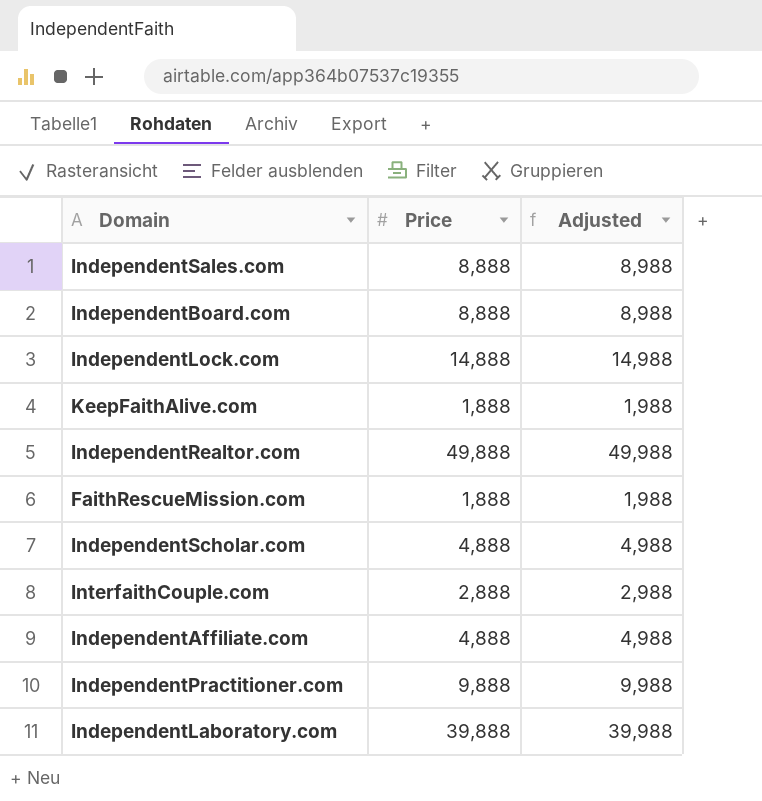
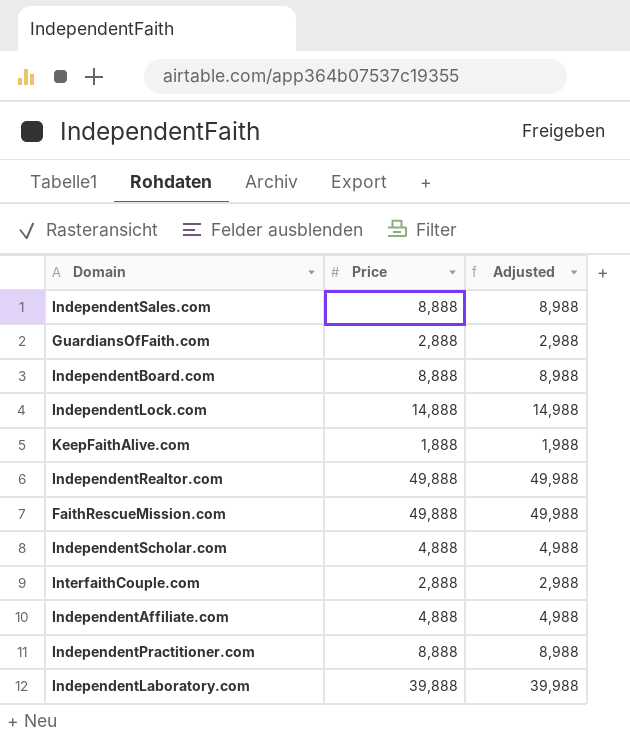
row GuardiansOfFaith.com: none -> 2,888 | 2,988
FaithRescueMission.com | Price: 1,888 -> 49,888
FaithRescueMission.com | Adjusted: 1,988 -> 49,988
IndependentPractitioner.com | Price: 9,888 -> 8,888
IndependentPractitioner.com | Adjusted: 9,988 -> 8,988

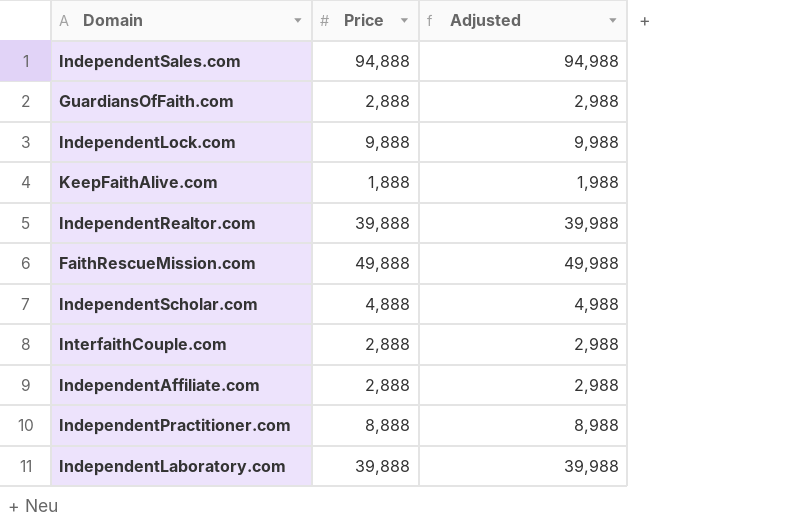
row IndependentBoard.com: 8,888 | 8,988 -> none
IndependentSales.com | Price: 8,888 -> 94,888
IndependentSales.com | Adjusted: 8,988 -> 94,988
IndependentLock.com | Price: 14,888 -> 9,888
IndependentLock.com | Adjusted: 14,988 -> 9,988
IndependentRealtor.com | Price: 49,888 -> 39,888
IndependentRealtor.com | Adjusted: 49,988 -> 39,988
IndependentAffiliate.com | Price: 4,888 -> 2,888
IndependentAffiliate.com | Adjusted: 4,988 -> 2,988

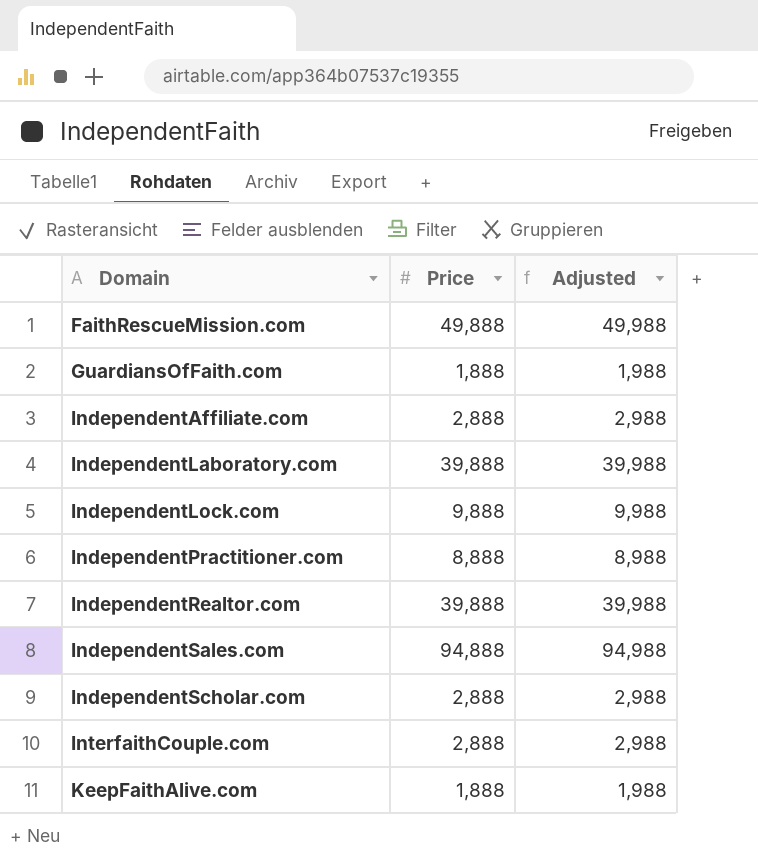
row order: none -> Domain ascending
GuardiansOfFaith.com | Price: 2,888 -> 1,888
GuardiansOfFaith.com | Adjusted: 2,988 -> 1,988
IndependentScholar.com | Price: 4,888 -> 2,888
IndependentScholar.com | Adjusted: 4,988 -> 2,988

